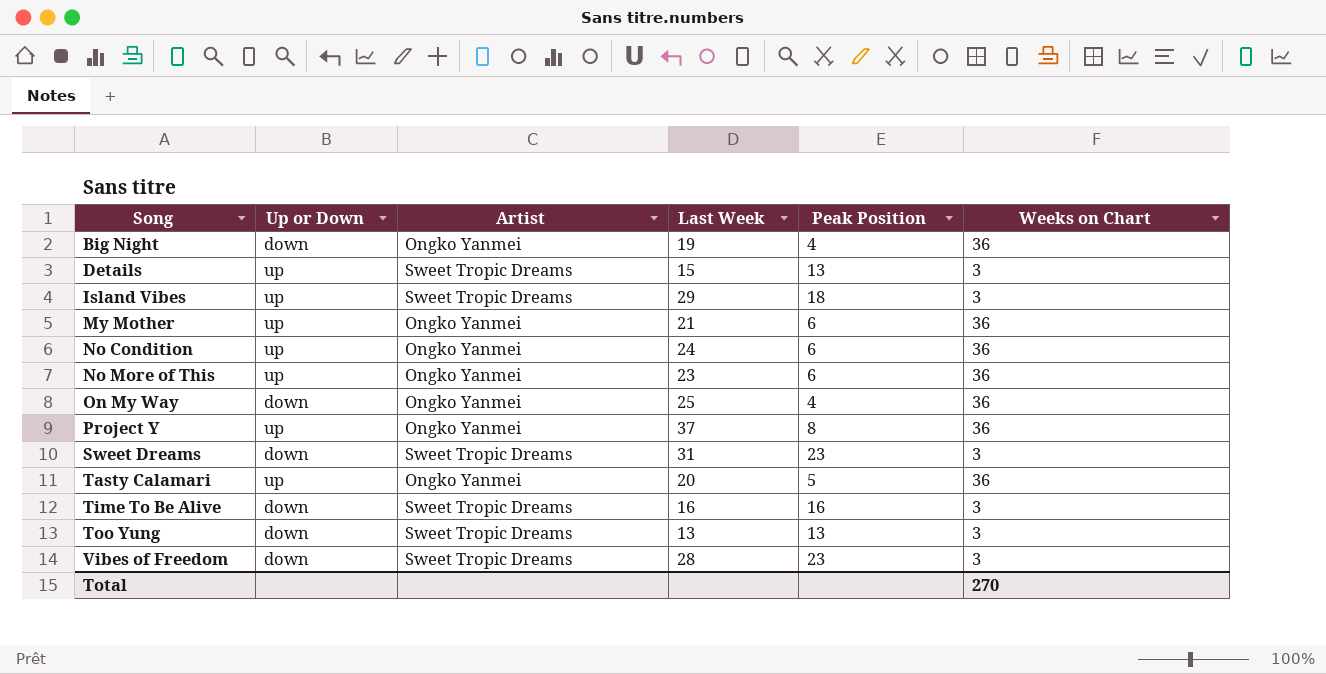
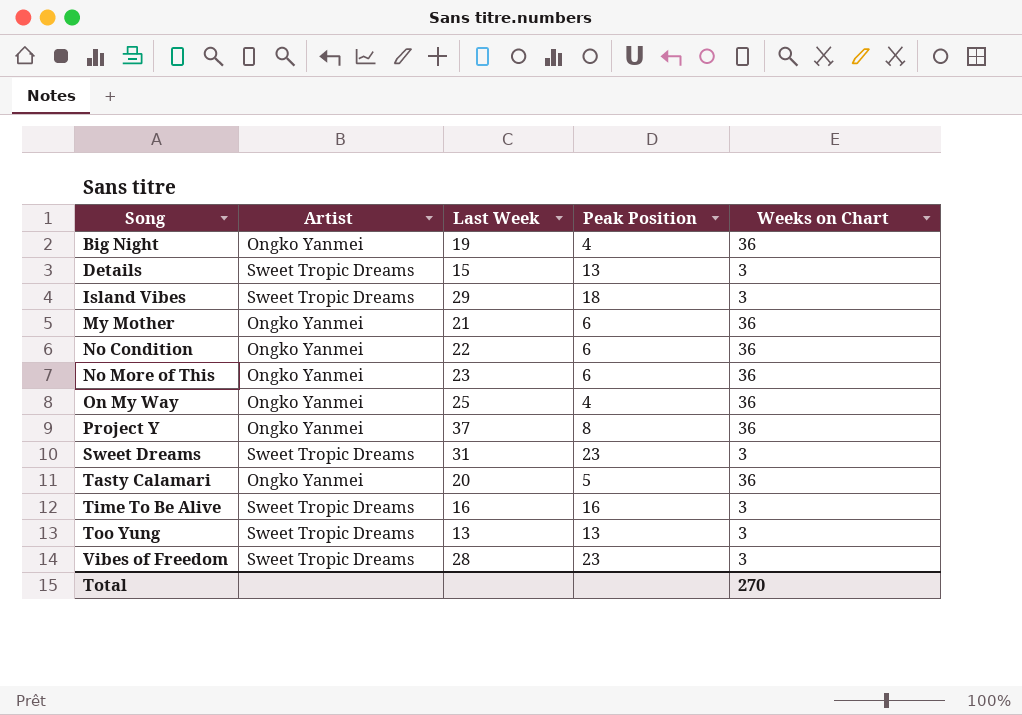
column Up or Down | position: 2 -> none
No Condition | Last Week: 24 -> 22

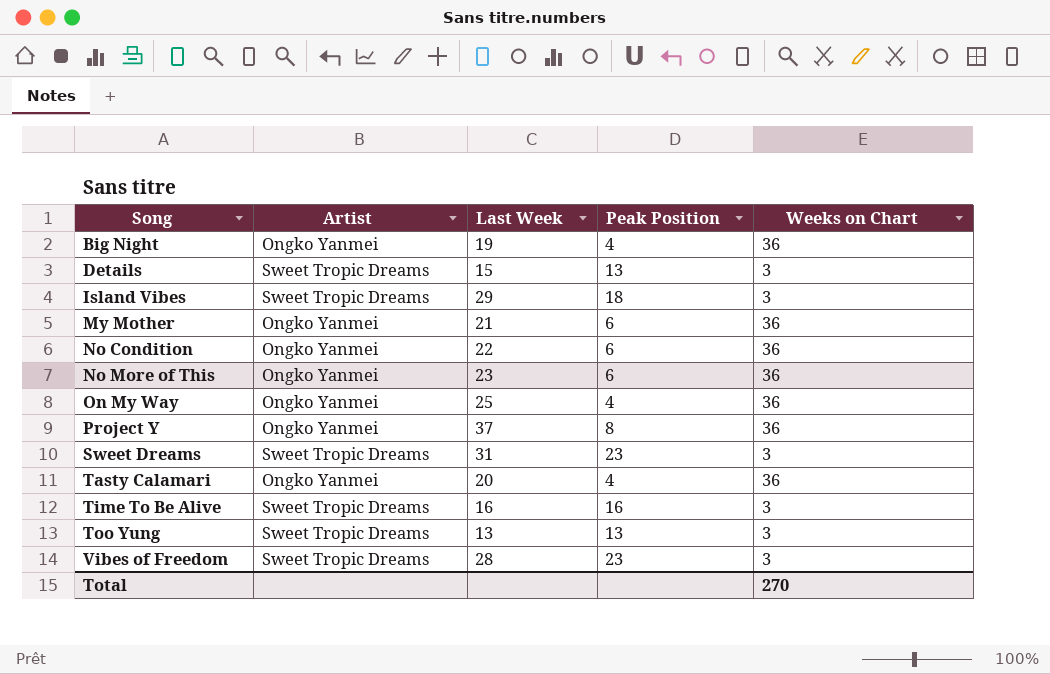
Tasty Calamari | Peak Position: 5 -> 4

